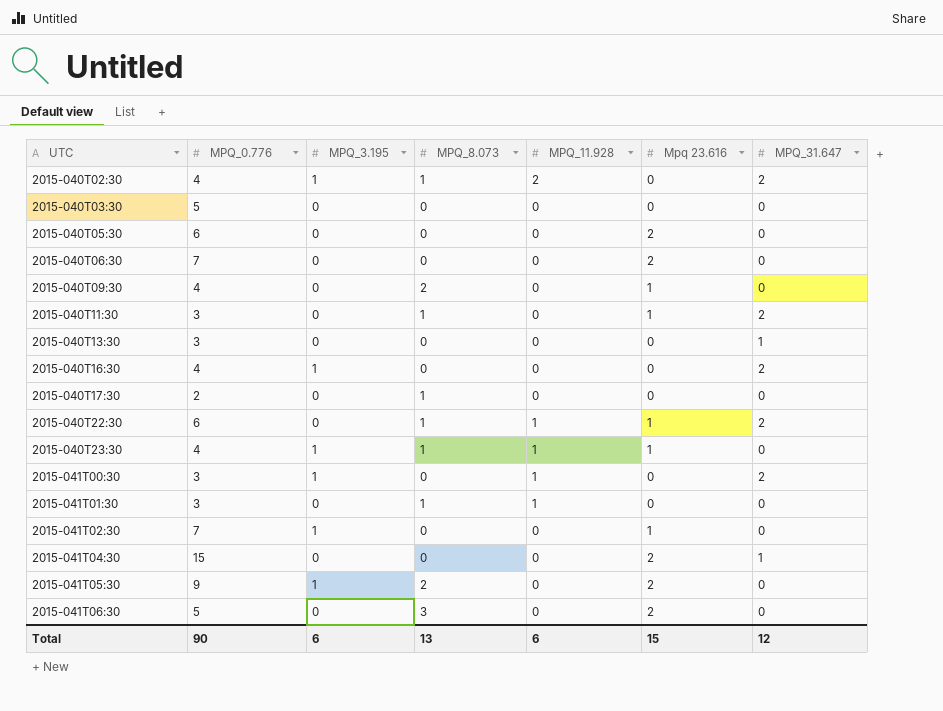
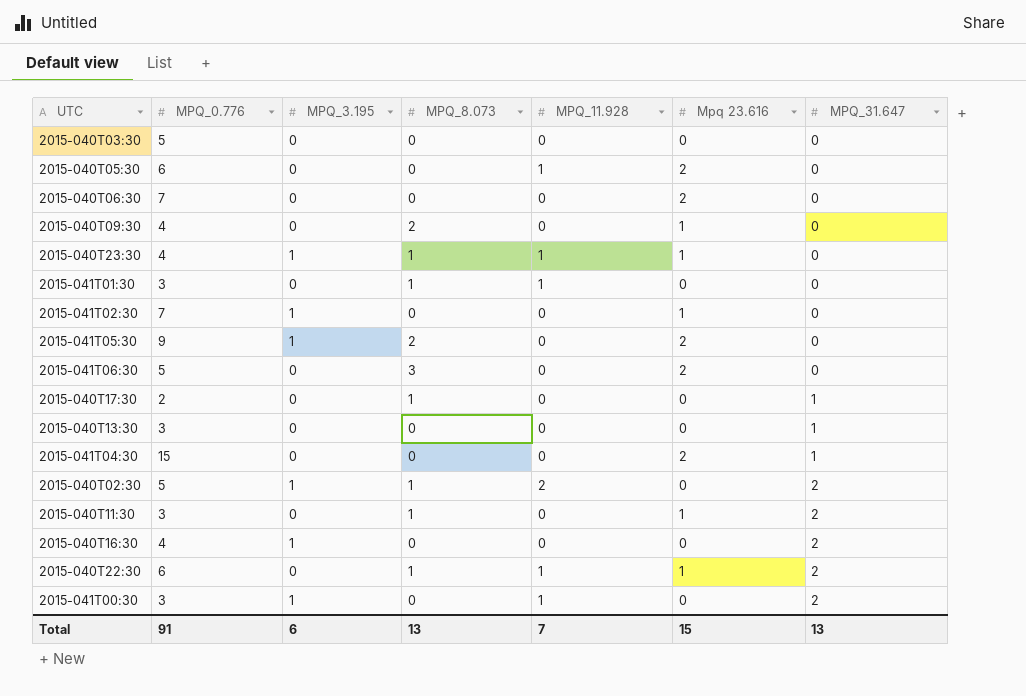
row order: UTC ascending -> MPQ_31.647 ascending
2015-040T05:30 | MPQ_11.928: 0 -> 1
2015-040T17:30 | MPQ_31.647: 0 -> 1
2015-040T02:30 | MPQ_0.776: 4 -> 5
Total | MPQ_0.776: 90 -> 91
Total | MPQ_11.928: 6 -> 7
Total | MPQ_31.647: 12 -> 13

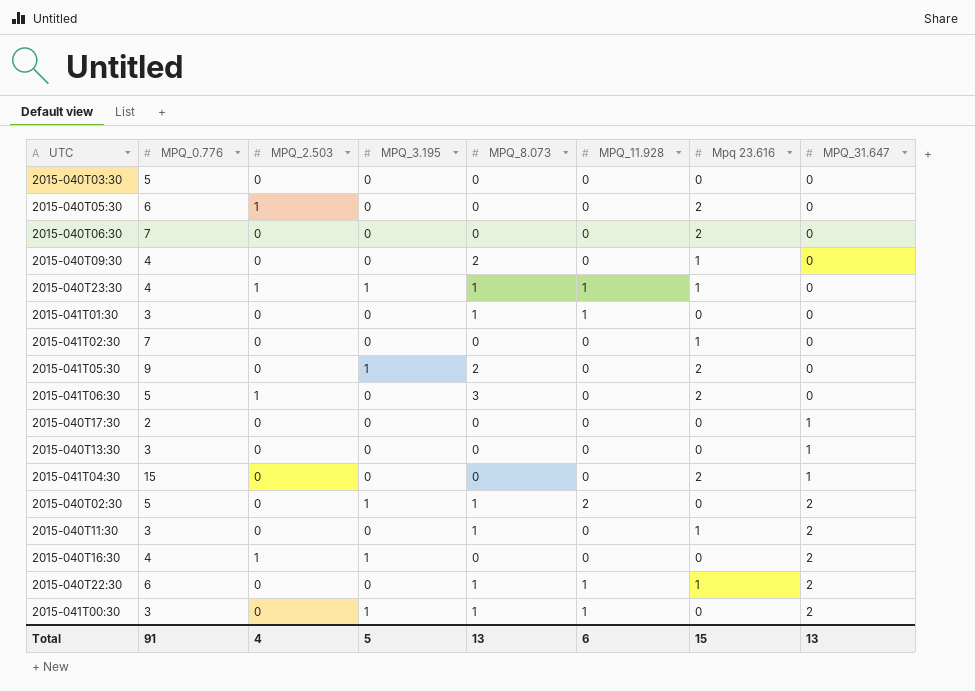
column MPQ_2.503 | position: none -> 3
2015-040T05:30 | MPQ_11.928: 1 -> 0
2015-041T02:30 | MPQ_3.195: 1 -> 0
2015-040T17:30 | MPQ_8.073: 1 -> 0
2015-041T00:30 | MPQ_8.073: 0 -> 1
Total | MPQ_3.195: 6 -> 5
Total | MPQ_11.928: 7 -> 6

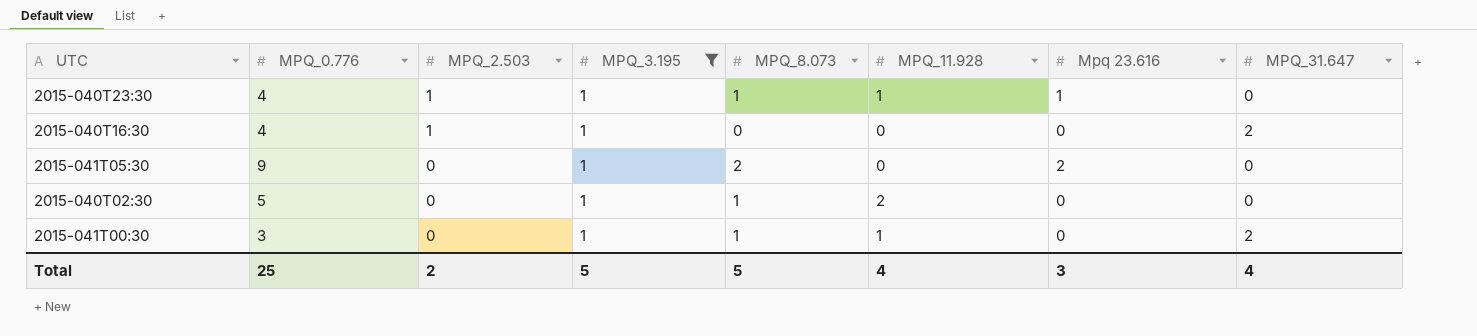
filter: none -> MPQ_3.195 = 1
row order: MPQ_31.647 ascending -> MPQ_2.503 descending
2015-040T02:30 | MPQ_31.647: 2 -> 0
Total | MPQ_0.776: 91 -> 25
Total | MPQ_2.503: 4 -> 2
Total | MPQ_8.073: 13 -> 5
Total | MPQ_11.928: 6 -> 4
Total | Mpq 23.616: 15 -> 3
Total | MPQ_31.647: 13 -> 4

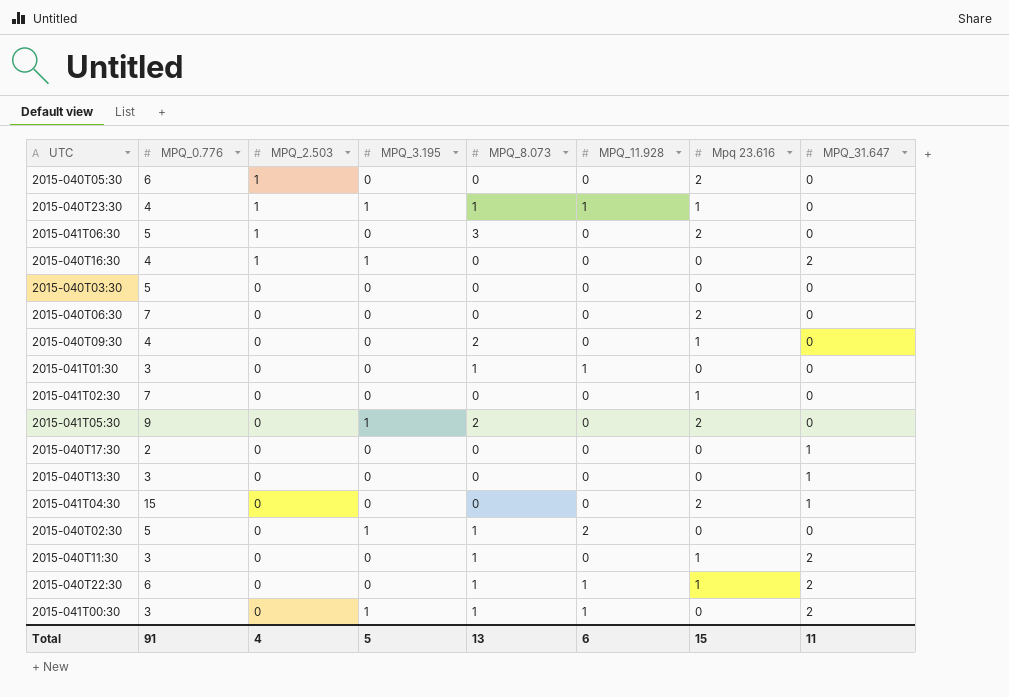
filter: MPQ_3.195 = 1 -> none
Total | MPQ_0.776: 25 -> 91
Total | MPQ_2.503: 2 -> 4
Total | MPQ_8.073: 5 -> 13
Total | MPQ_11.928: 4 -> 6
Total | Mpq 23.616: 3 -> 15
Total | MPQ_31.647: 4 -> 11

